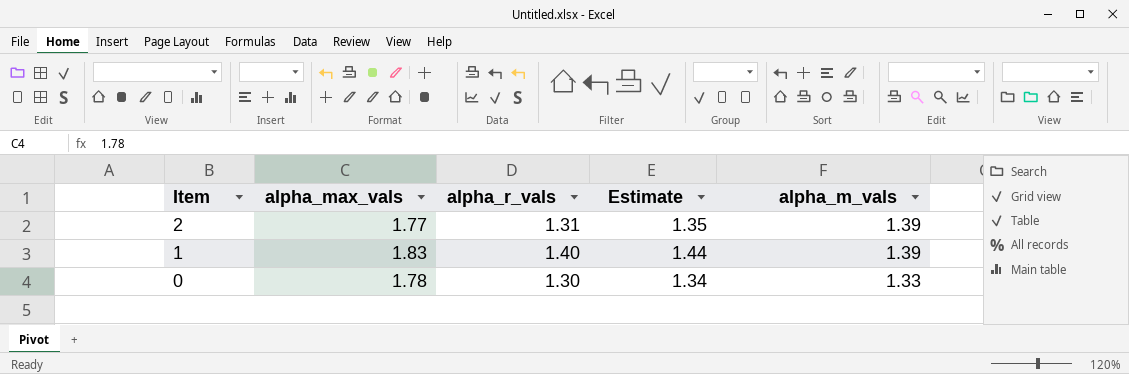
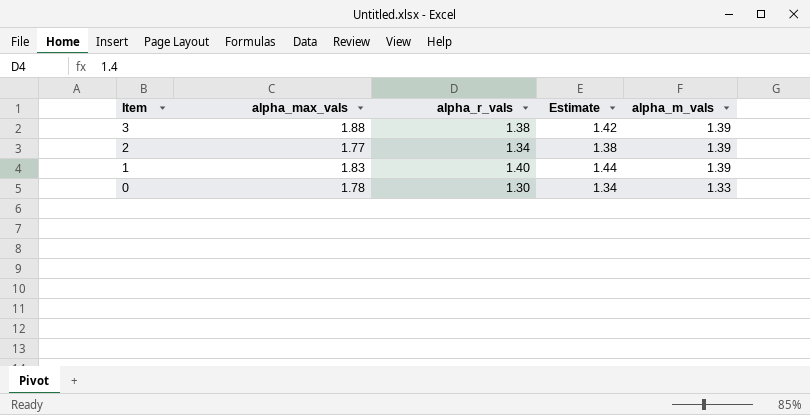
row 3: none -> 1.88 | 1.38 | 1.42 | 1.39
2 | alpha_r_vals: 1.31 -> 1.34
2 | Estimate: 1.35 -> 1.38

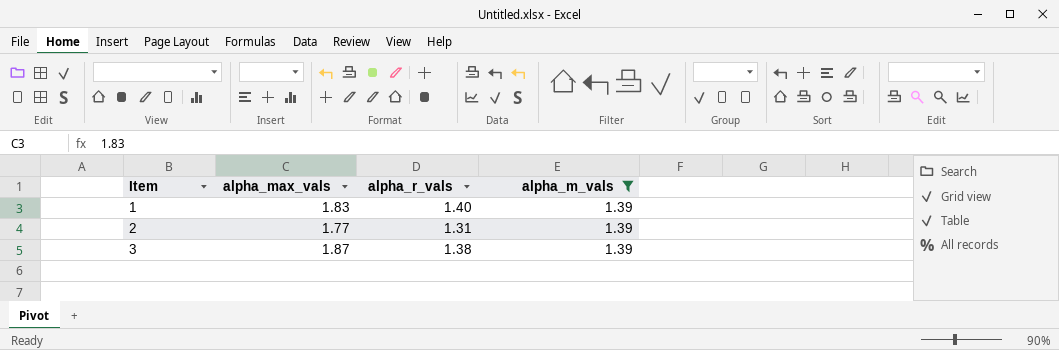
filter: none -> alpha_m_vals = 1.39
row order: Item descending -> Item ascending
column Estimate | formula: [alpha_r_vals] * 1.03 -> none
2 | alpha_r_vals: 1.34 -> 1.31
3 | alpha_max_vals: 1.88 -> 1.87

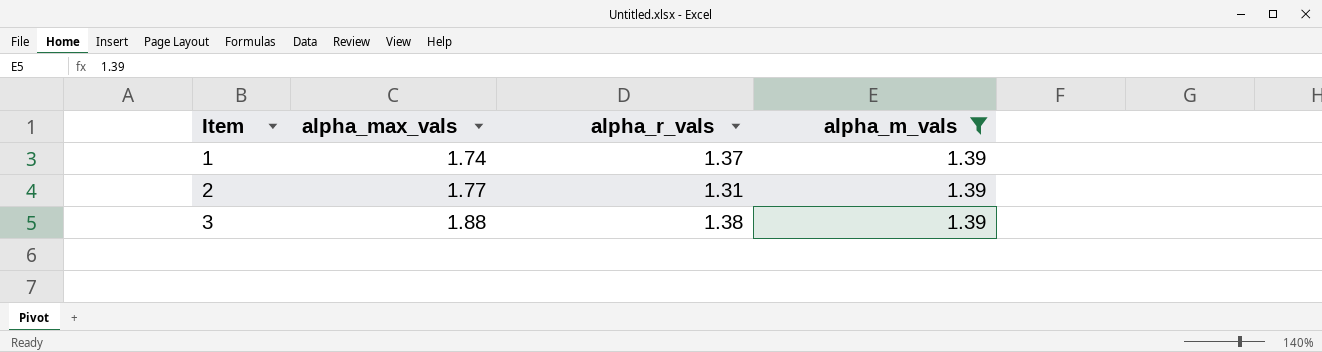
1 | alpha_max_vals: 1.83 -> 1.74
1 | alpha_r_vals: 1.40 -> 1.37
3 | alpha_max_vals: 1.87 -> 1.88

